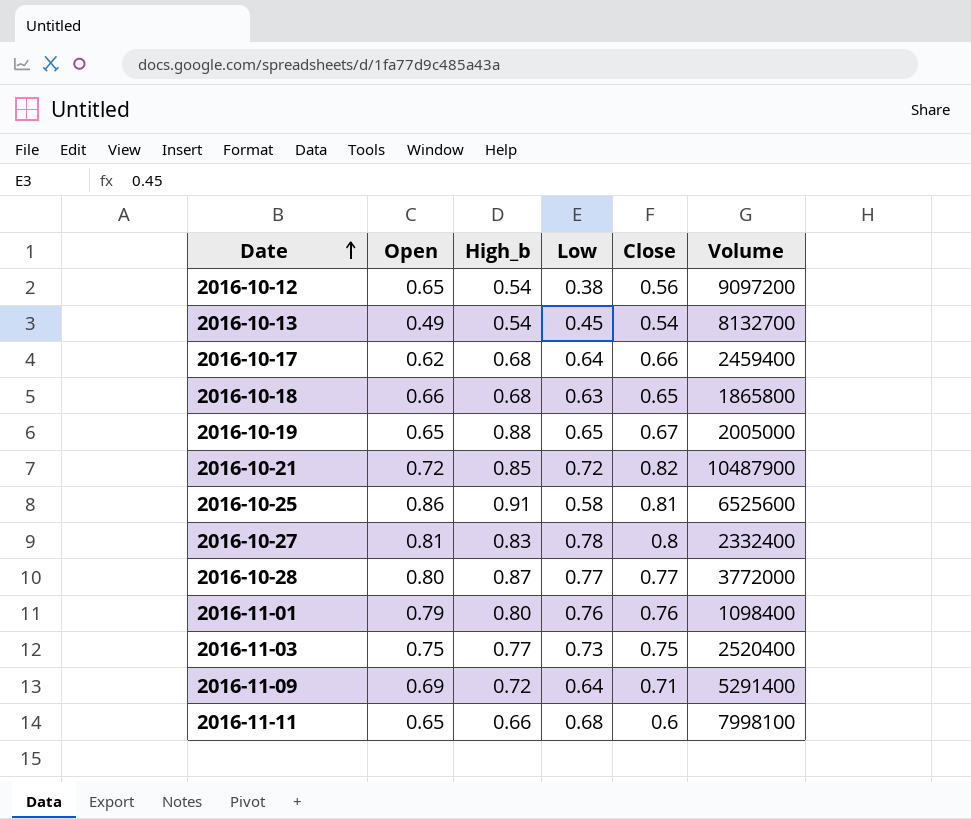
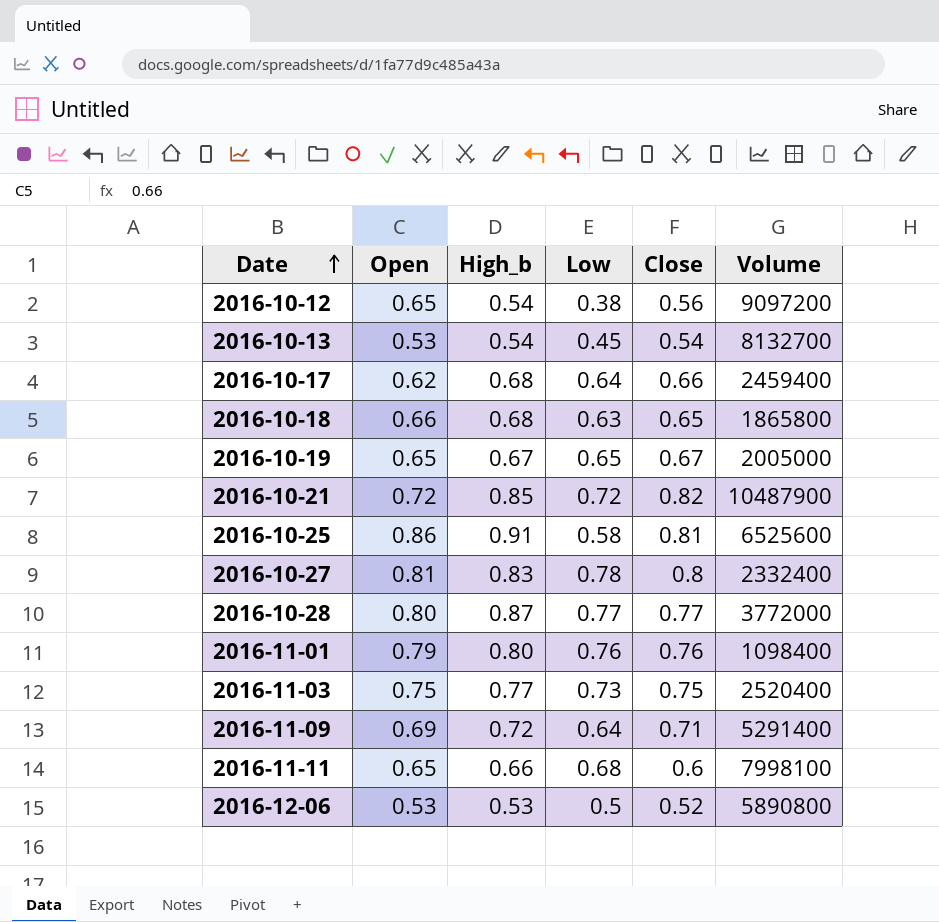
2016-10-13 | Open: 0.49 -> 0.53
2016-10-19 | High_b: 0.88 -> 0.67
row 2016-12-06: none -> 0.53 | 0.53 | 0.5 | 0.52 | 5890800

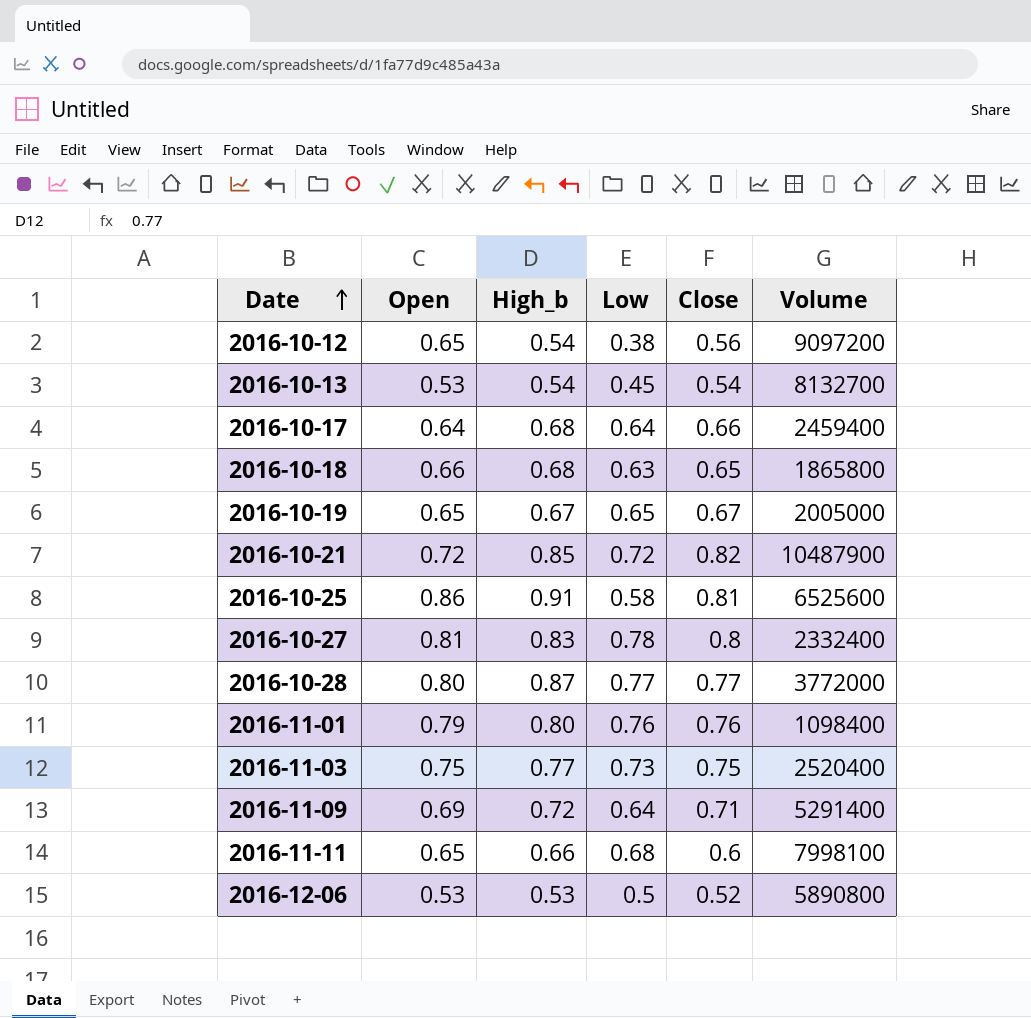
2016-10-17 | Open: 0.62 -> 0.64

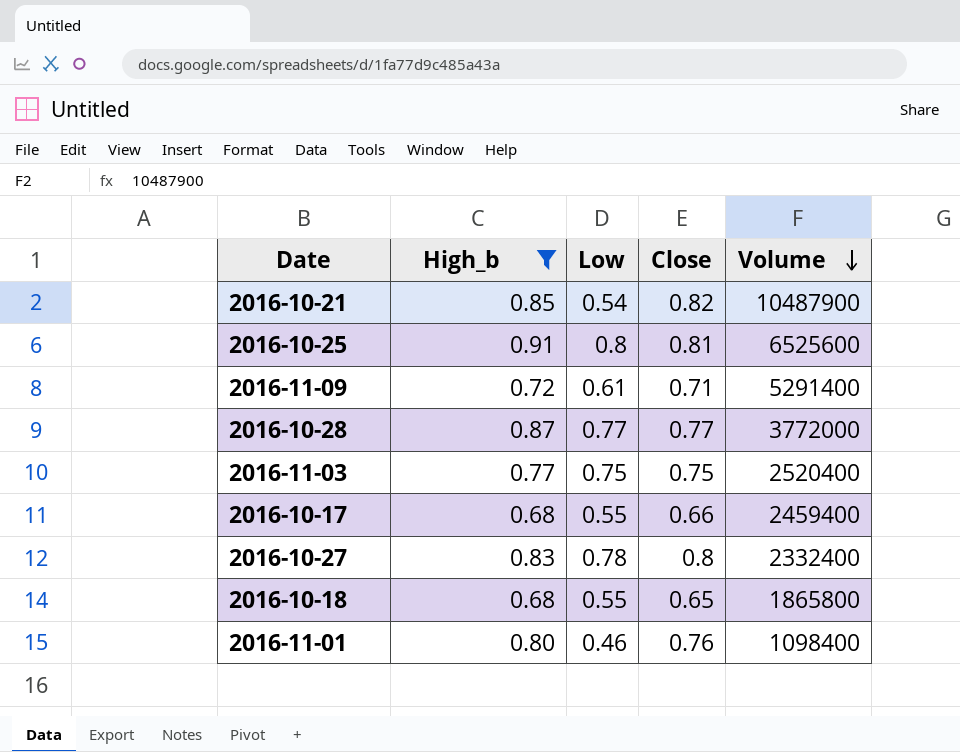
filter: none -> High_b >= 0.68
row order: Date ascending -> Volume descending
column Open | position: 2 -> none
2016-10-21 | Low: 0.72 -> 0.54
2016-10-25 | Low: 0.58 -> 0.8
2016-11-09 | Low: 0.64 -> 0.61
2016-11-03 | Low: 0.73 -> 0.75
2016-10-17 | Low: 0.64 -> 0.55
2016-10-18 | Low: 0.63 -> 0.55
2016-11-01 | Low: 0.76 -> 0.46

